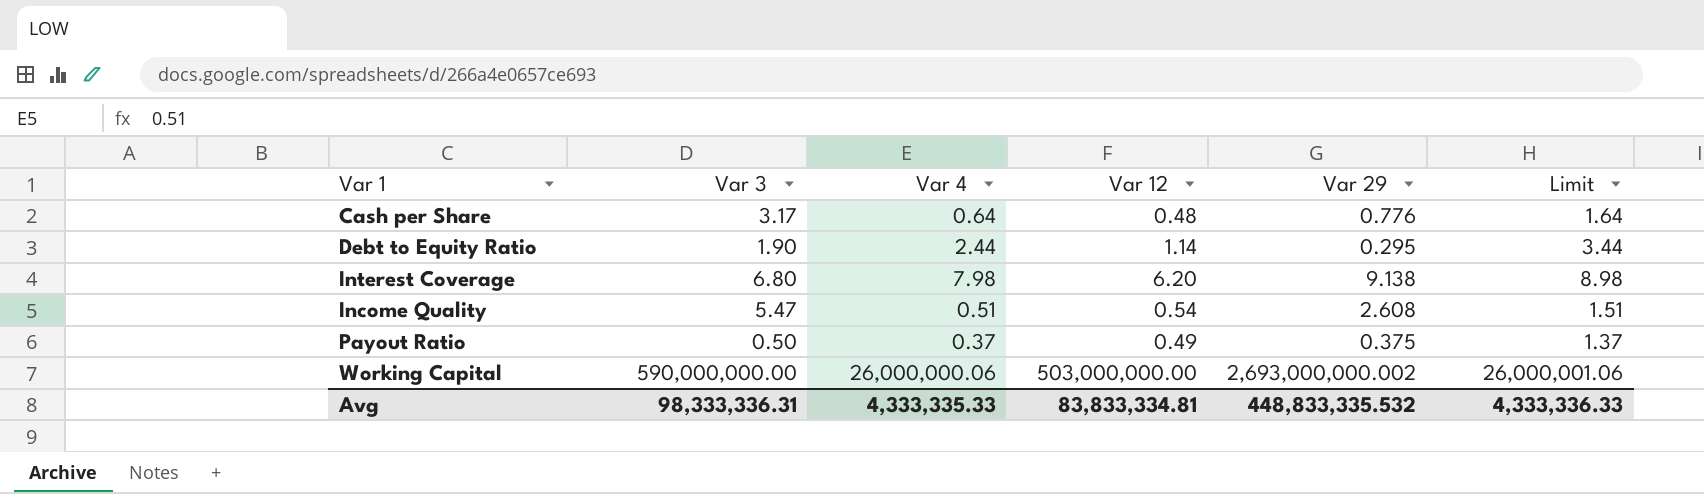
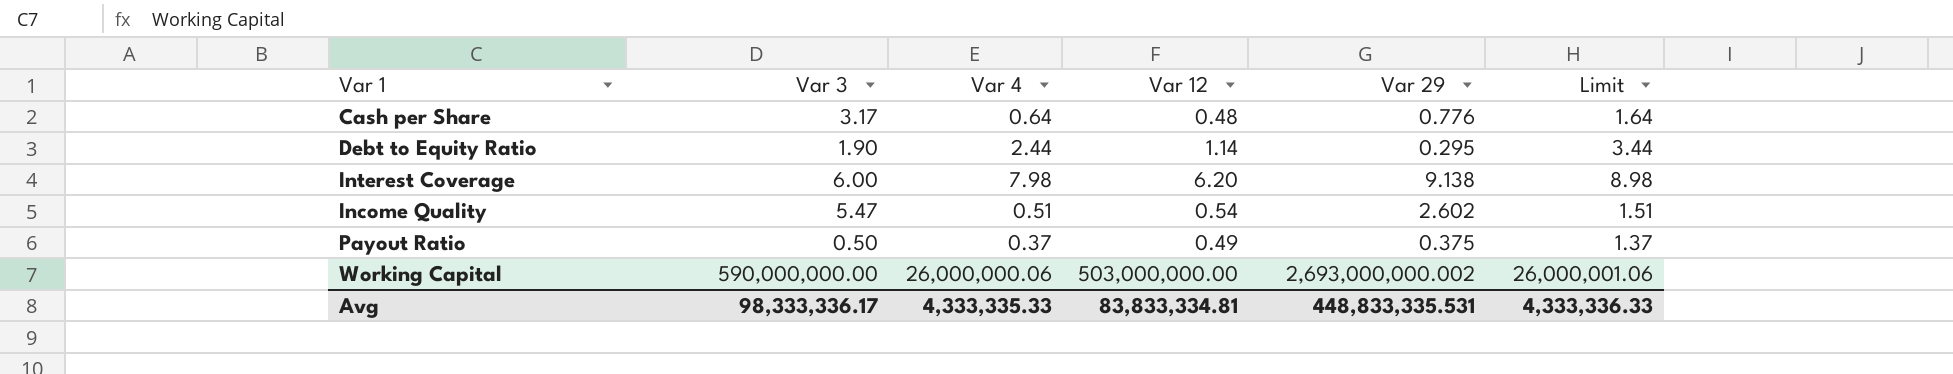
Interest Coverage | Var 3: 6.80 -> 6.00
Income Quality | Var 29: 2.608 -> 2.602
Avg | Var 3: 98,333,336.31 -> 98,333,336.17
Avg | Var 29: 448,833,335.532 -> 448,833,335.531

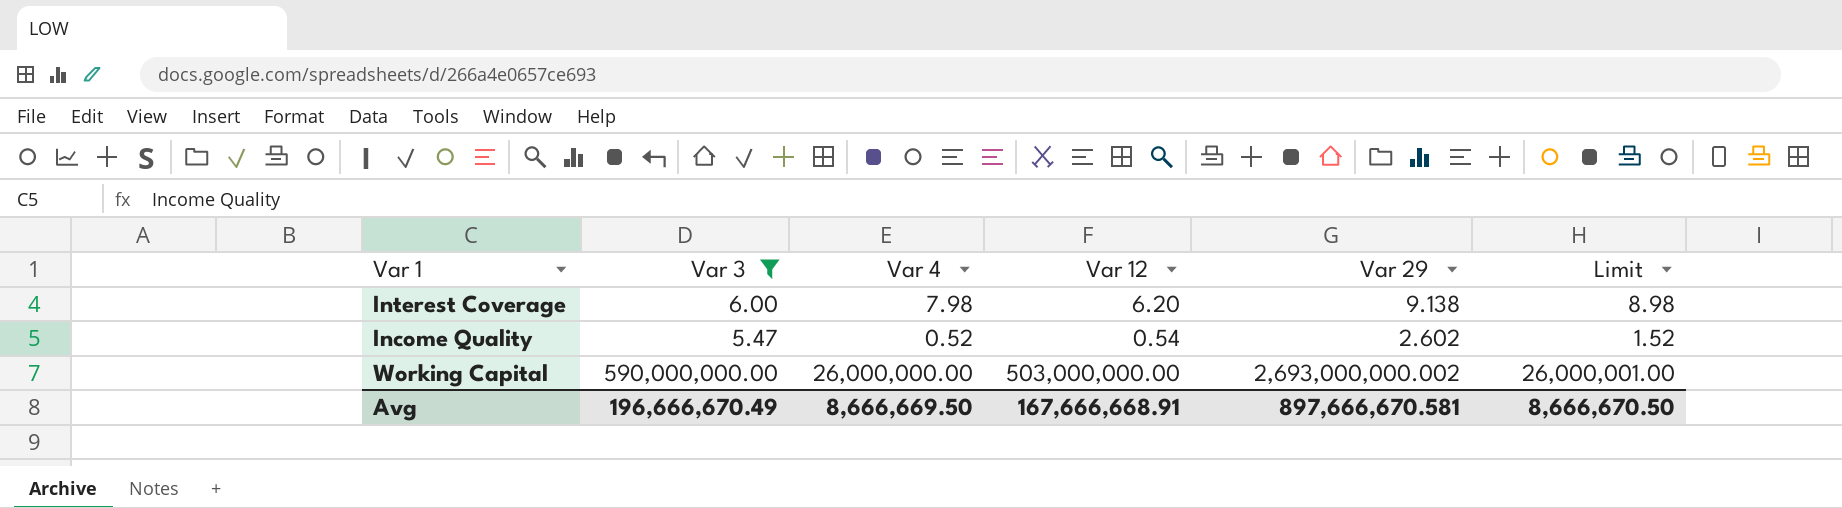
filter: none -> Var 3 >= 5.47
Income Quality | Var 4: 0.51 -> 0.52
Income Quality | Limit: 1.51 -> 1.52
Working Capital | Var 4: 26,000,000.06 -> 26,000,000.00
Working Capital | Limit: 26,000,001.06 -> 26,000,001.00
Avg | Var 3: 98,333,336.17 -> 196,666,670.49
Avg | Var 4: 4,333,335.33 -> 8,666,669.50
Avg | Var 12: 83,833,334.81 -> 167,666,668.91
Avg | Var 29: 448,833,335.531 -> 897,666,670.581
Avg | Limit: 4,333,336.33 -> 8,666,670.50

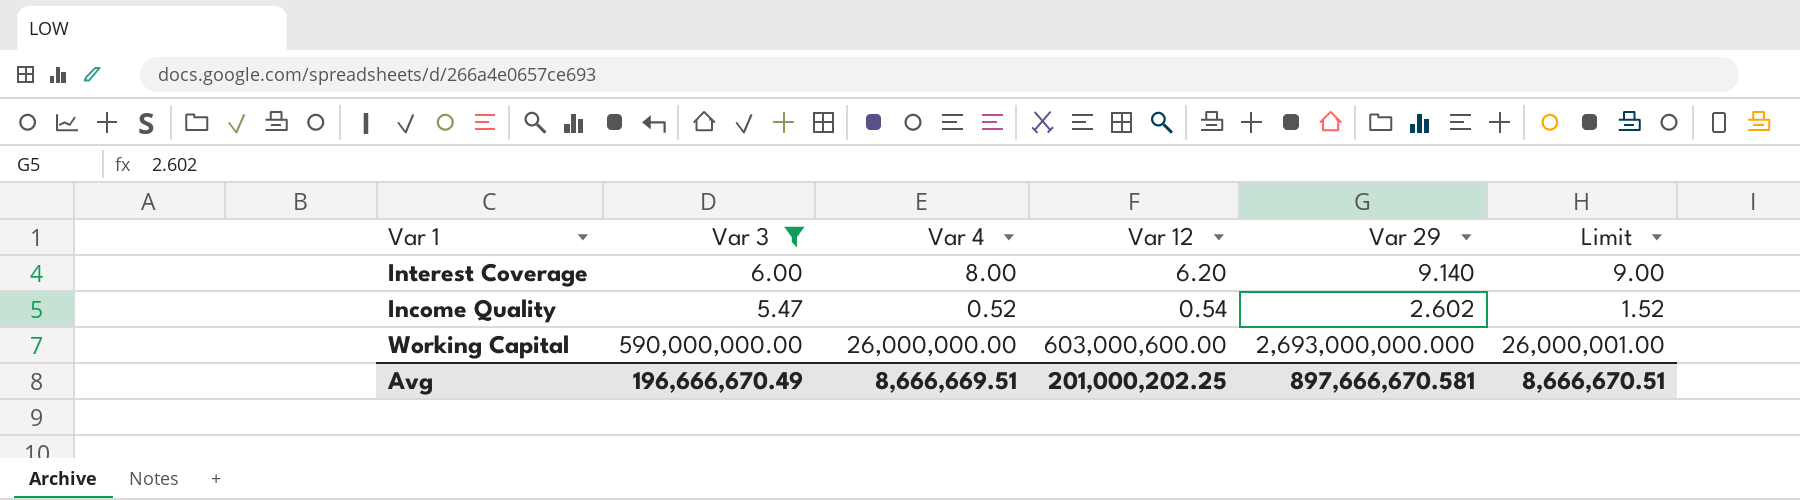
Interest Coverage | Var 4: 7.98 -> 8.00
Interest Coverage | Var 29: 9.138 -> 9.140
Interest Coverage | Limit: 8.98 -> 9.00
Working Capital | Var 12: 503,000,000.00 -> 603,000,600.00
Working Capital | Var 29: 2,693,000,000.002 -> 2,693,000,000.000
Avg | Var 4: 8,666,669.50 -> 8,666,669.51
Avg | Var 12: 167,666,668.91 -> 201,000,202.25
Avg | Limit: 8,666,670.50 -> 8,666,670.51

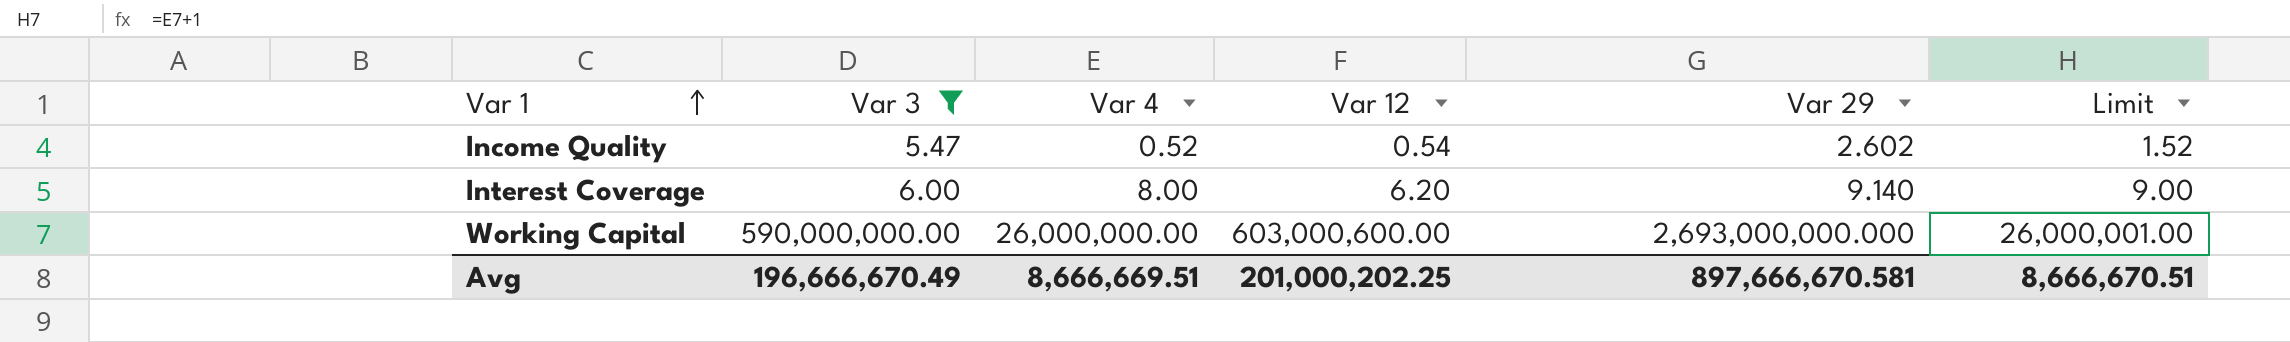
row order: none -> Var 1 ascending

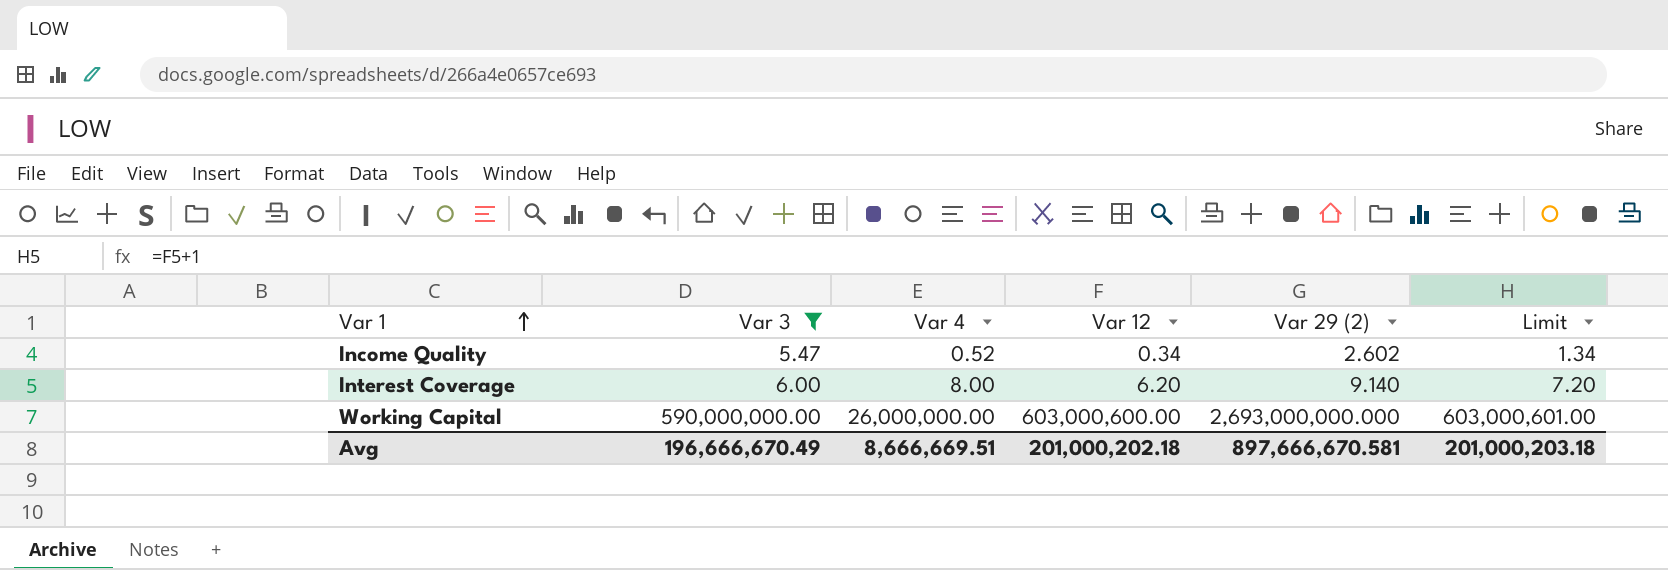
column name: Var 29 -> Var 29 (2)
column Limit | formula: [Var 4] + 1 -> [Var 12] + 1
Income Quality | Var 12: 0.54 -> 0.34
Avg | Var 12: 201,000,202.25 -> 201,000,202.18
Avg | Limit: 8,666,670.51 -> 201,000,203.18

